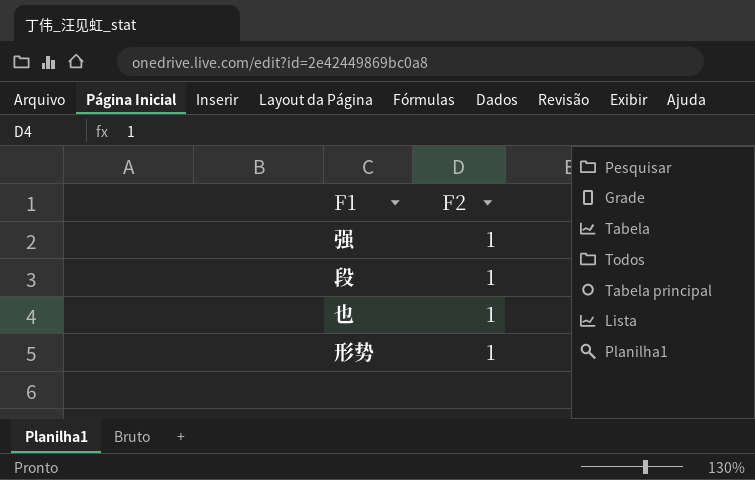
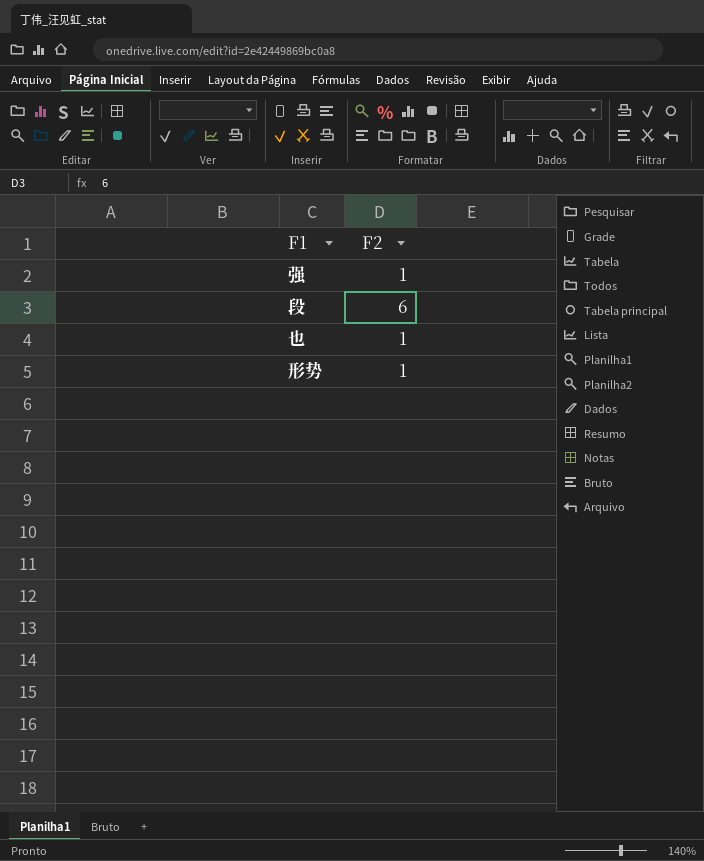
段 | F2: 1 -> 6

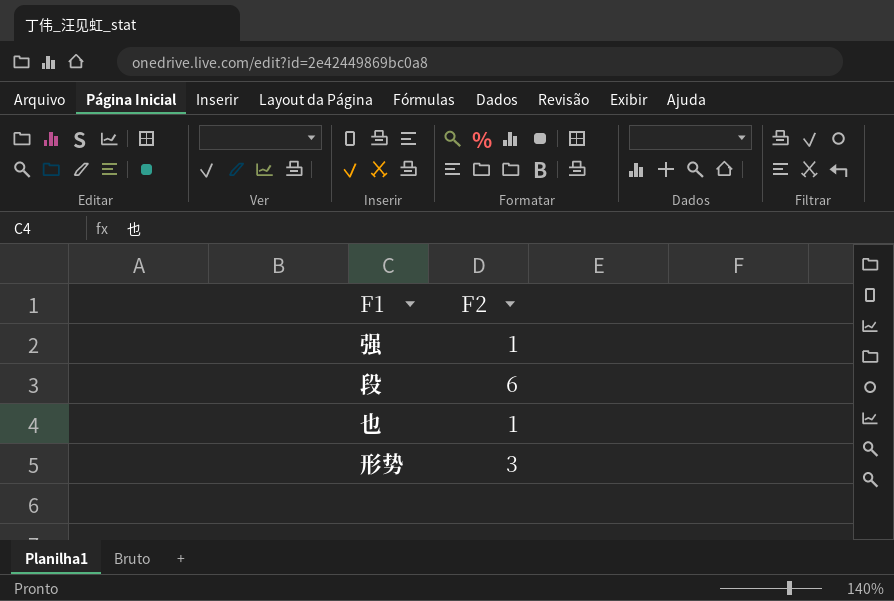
形势 | F2: 1 -> 3

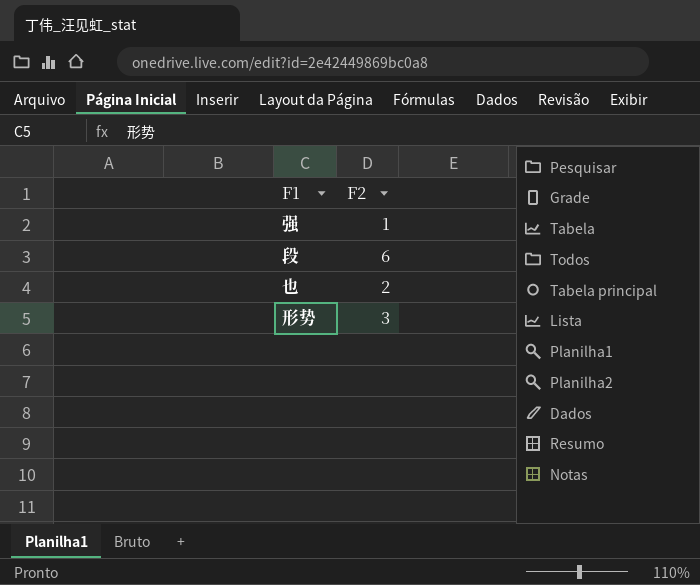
也 | F2: 1 -> 2

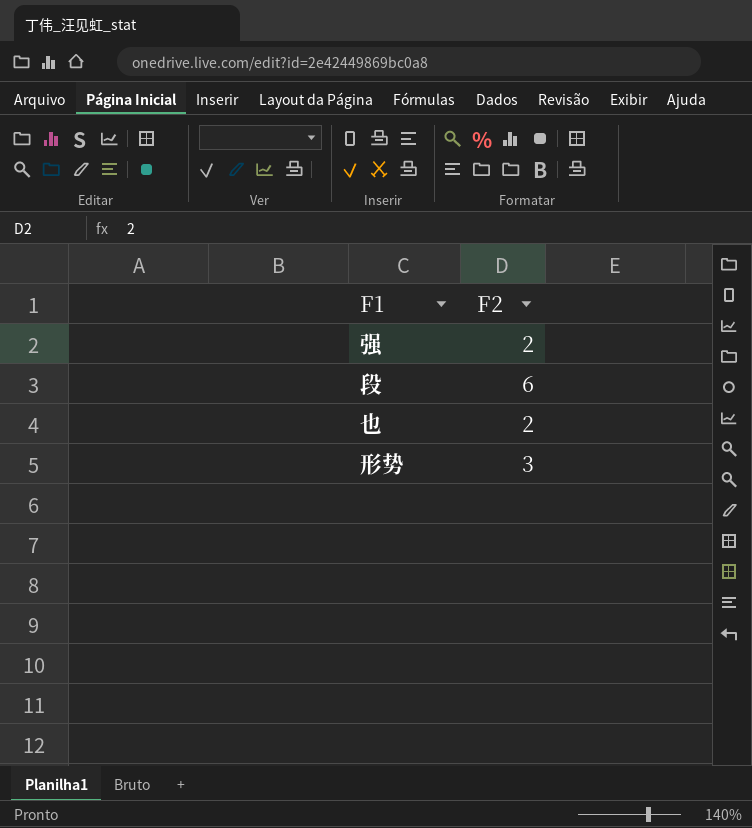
强 | F2: 1 -> 2

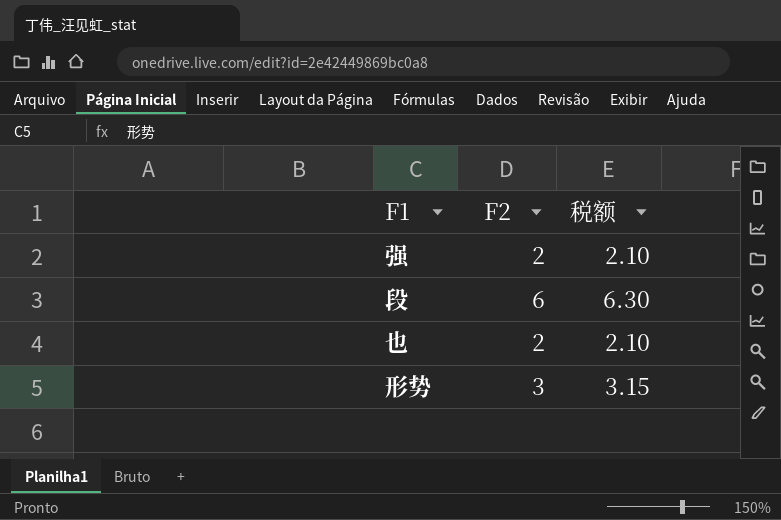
column 税额 | formula: none -> [F2] * 1.05

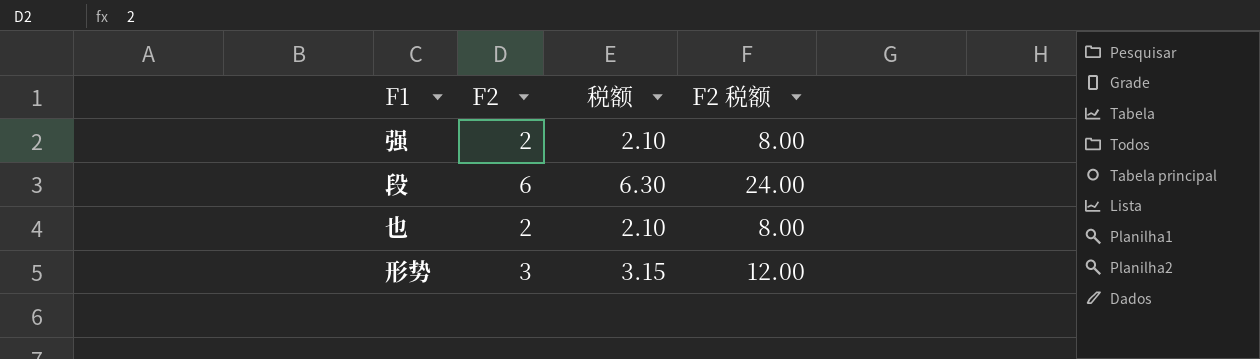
column F2 税额 | formula: none -> [F2] * 4

